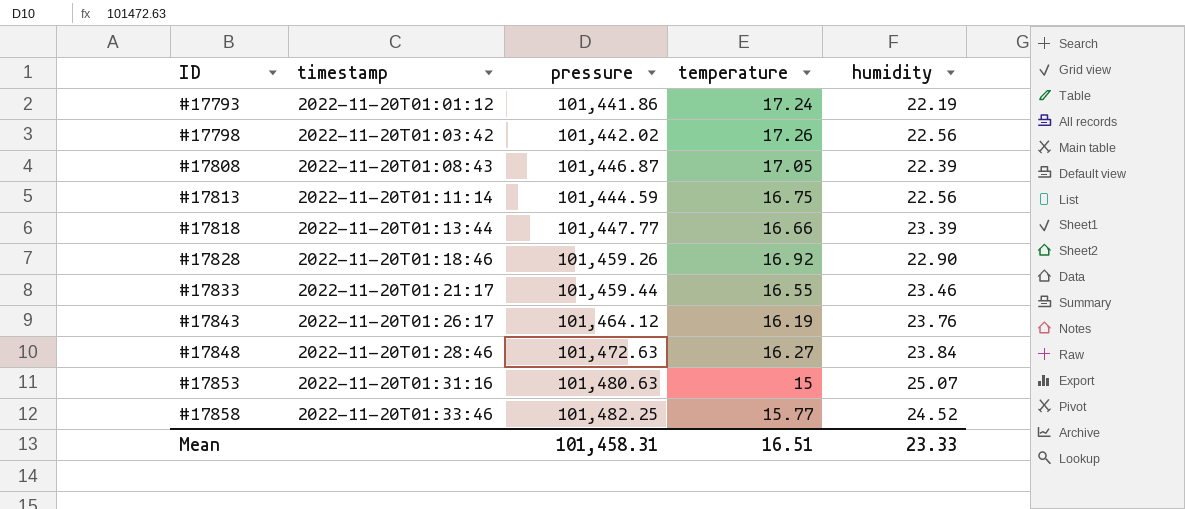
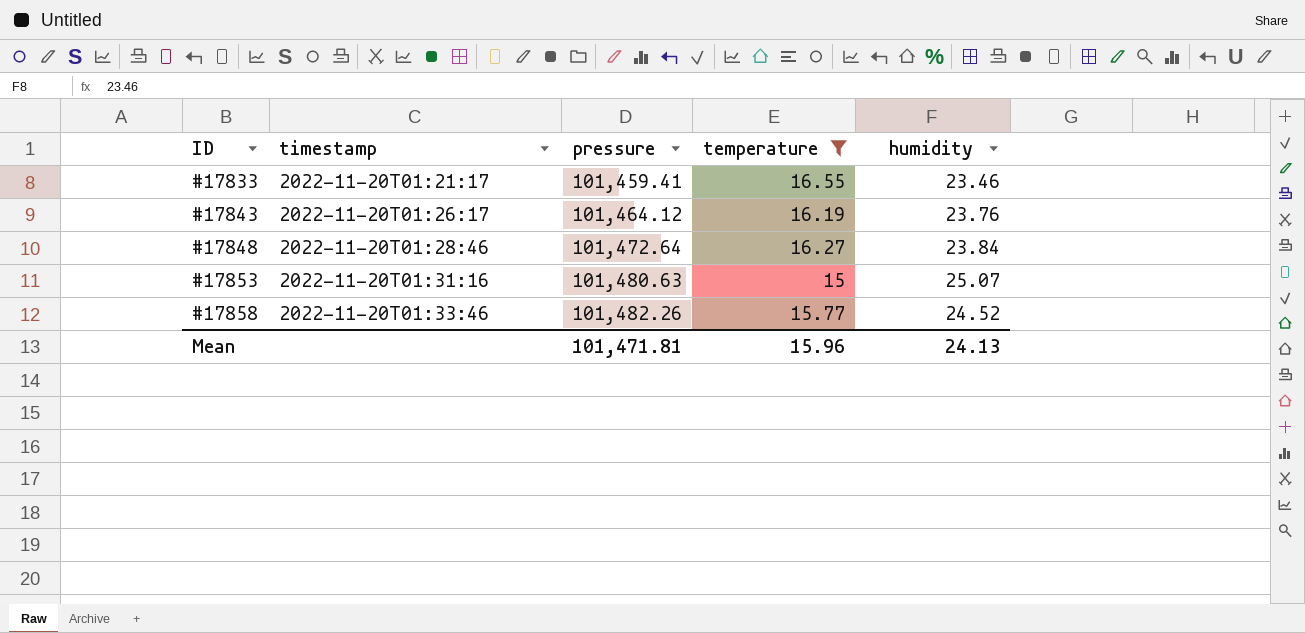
filter: none -> temperature <= 16.55
#17833 | pressure: 101,459.44 -> 101,459.41
#17848 | pressure: 101,472.63 -> 101,472.64
#17858 | pressure: 101,482.25 -> 101,482.26
Mean | pressure: 101,458.31 -> 101,471.81
Mean | temperature: 16.51 -> 15.96
Mean | humidity: 23.33 -> 24.13

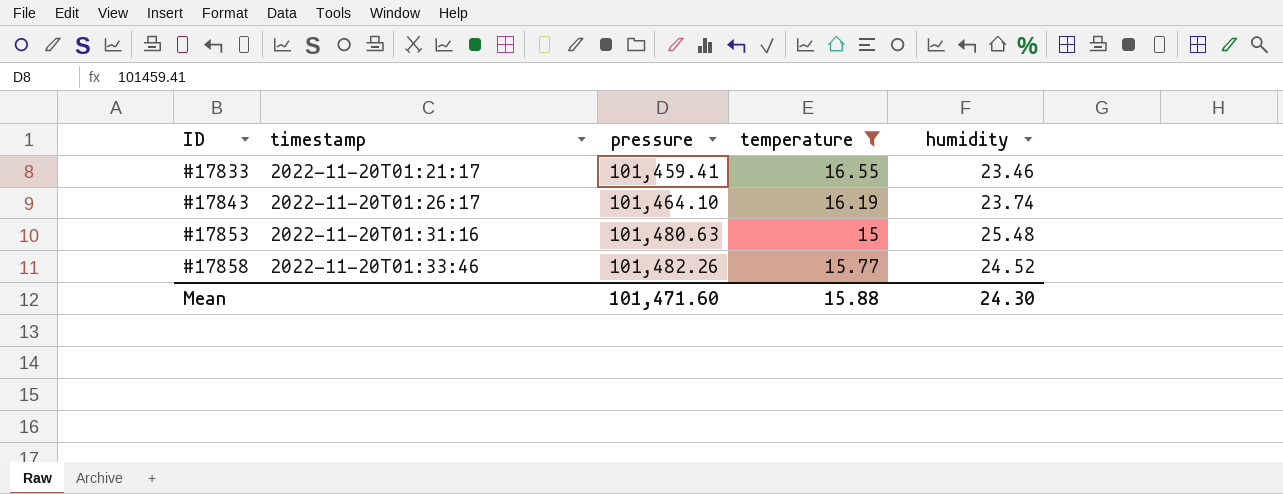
row #17848: 2022-11-20T01:28:46 | 101,472.64 | 16.27 | 23.84 -> none
#17843 | pressure: 101,464.12 -> 101,464.10
#17843 | humidity: 23.76 -> 23.74
#17853 | humidity: 25.07 -> 25.48
Mean | pressure: 101,471.81 -> 101,471.60
Mean | temperature: 15.96 -> 15.88
Mean | humidity: 24.13 -> 24.30

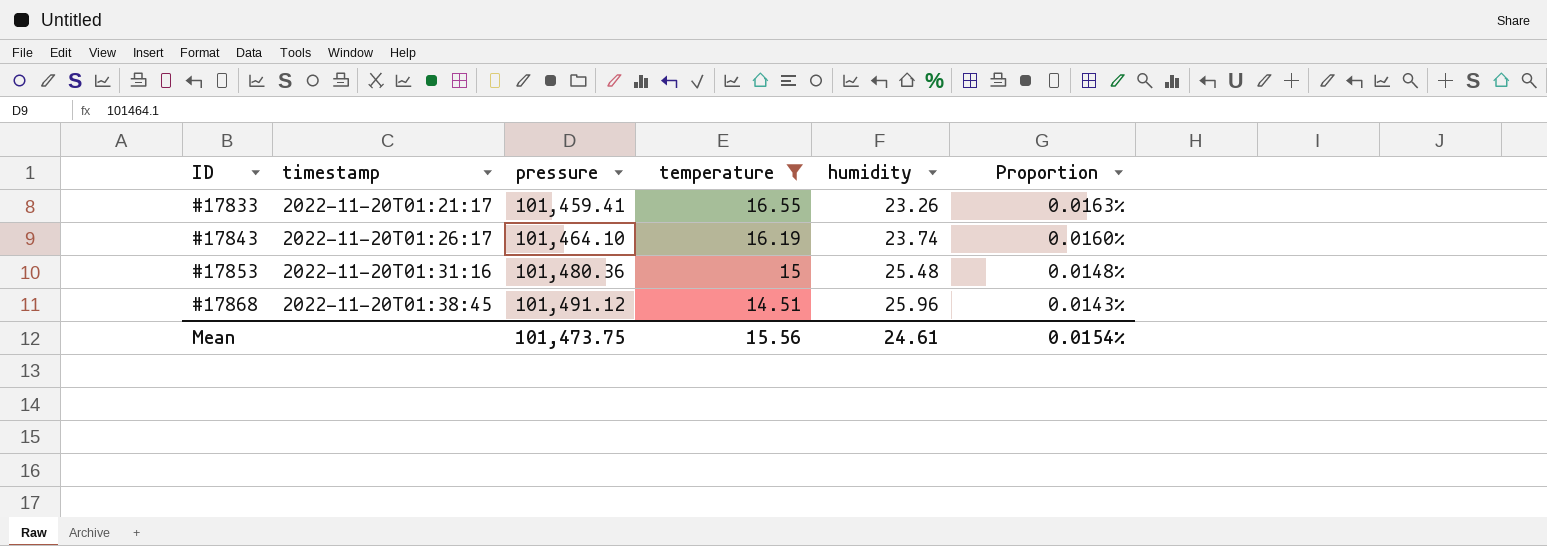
column Proportion | formula: none -> [temperature] / [pressure]
row #17858: 2022-11-20T01:33:46 | 101,482.26 | 15.77 | 24.52 -> none
#17833 | humidity: 23.46 -> 23.26
#17853 | pressure: 101,480.63 -> 101,480.36
row #17868: none -> 2022-11-20T01:38:45 | 101,491.12 | 14.51 | 25.96 | 0.0143%
Mean | pressure: 101,471.60 -> 101,473.75
Mean | temperature: 15.88 -> 15.56
Mean | humidity: 24.30 -> 24.61

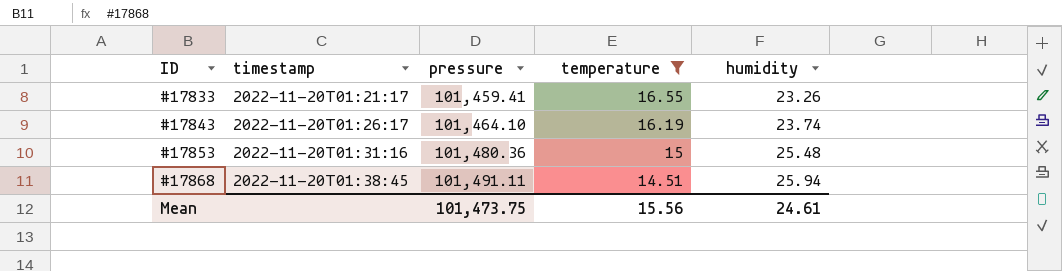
column Proportion | formula: [temperature] / [pressure] -> none
#17868 | pressure: 101,491.12 -> 101,491.11
#17868 | humidity: 25.96 -> 25.94

